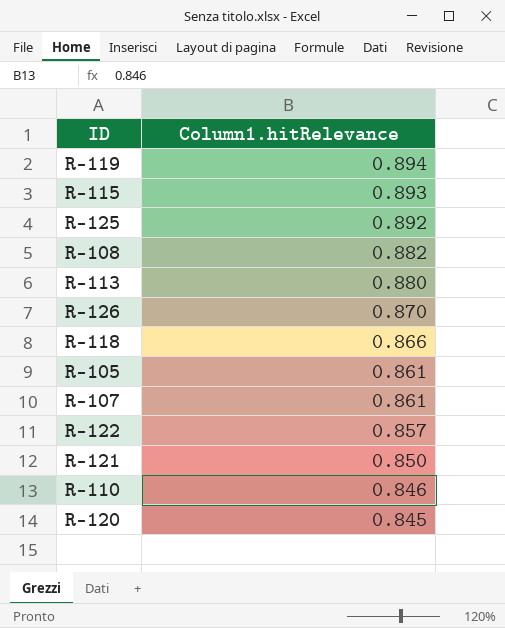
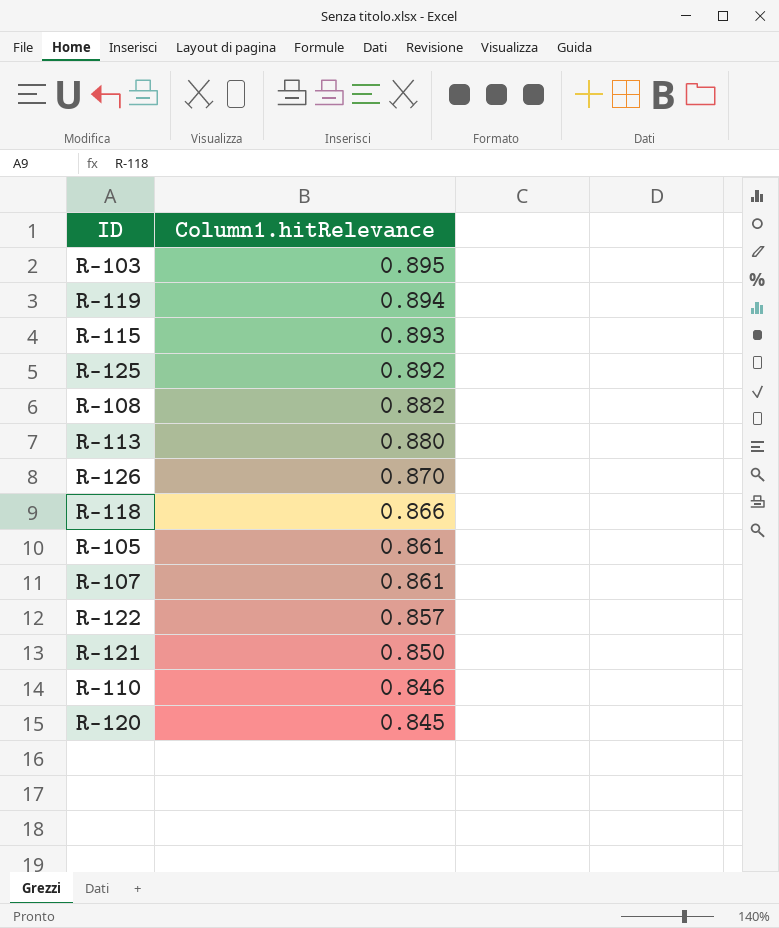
row R-103: none -> 0.895

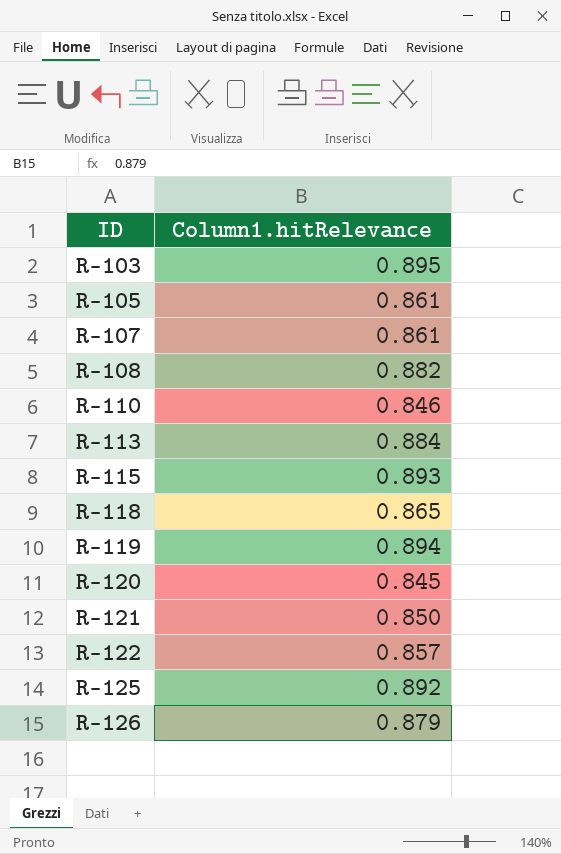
row order: Column1.hitRelevance descending -> ID ascending
R-113 | Column1.hitRelevance: 0.880 -> 0.884
R-118 | Column1.hitRelevance: 0.866 -> 0.865
R-126 | Column1.hitRelevance: 0.870 -> 0.879

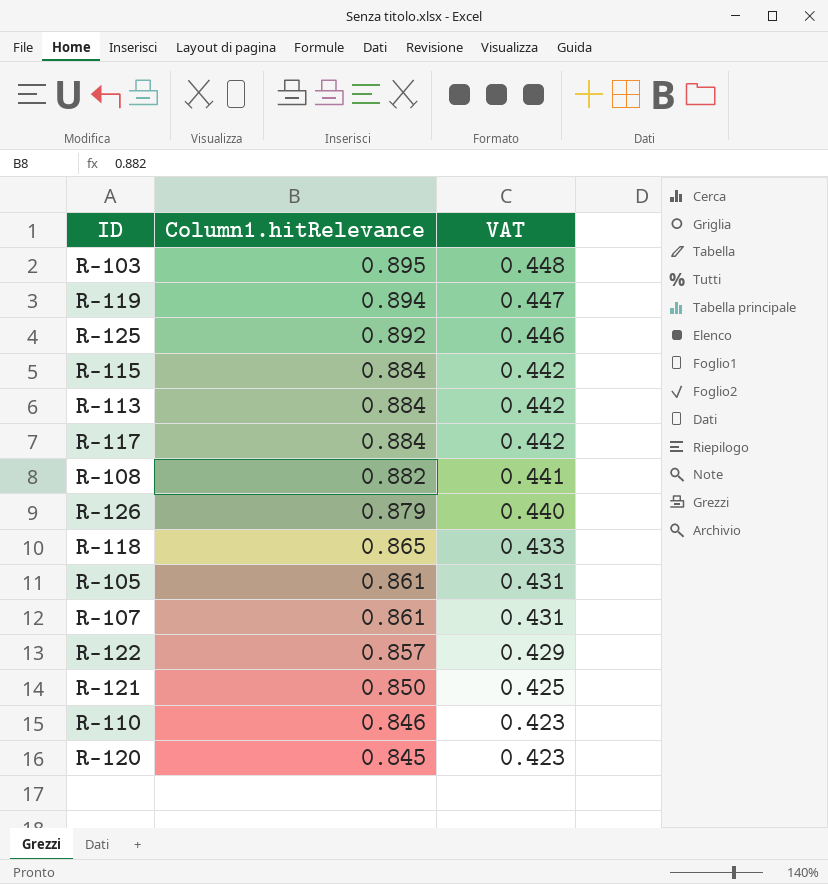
row order: ID ascending -> Column1.hitRelevance descending
column VAT | formula: none -> [Column1.hitRelevance] * 0.5
R-115 | Column1.hitRelevance: 0.893 -> 0.884
row R-117: none -> 0.884 | 0.442

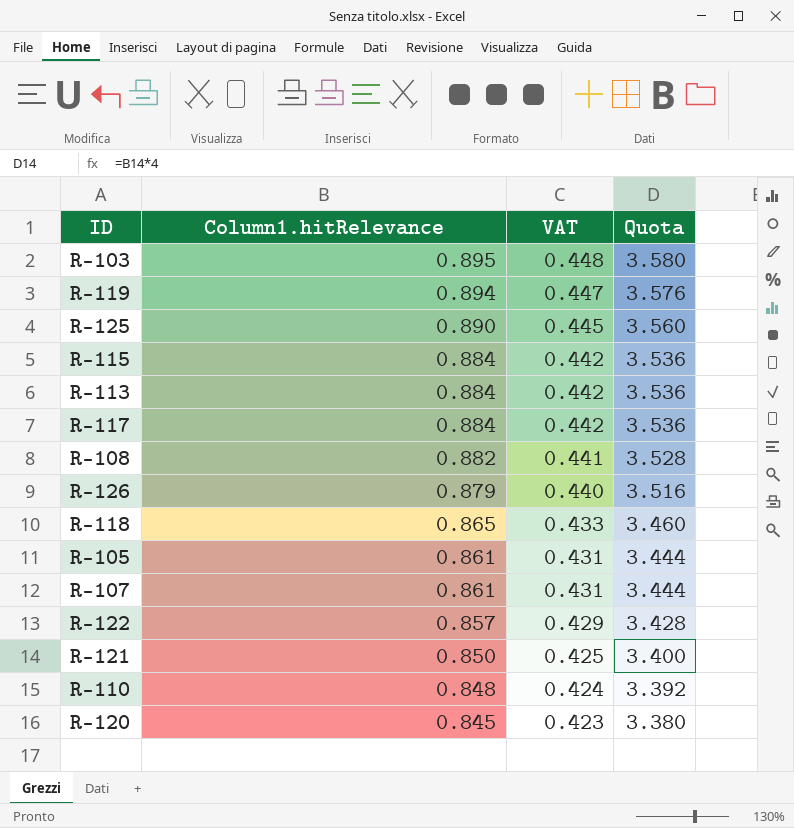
column Quota | formula: none -> [Column1.hitRelevance] * 4
R-125 | Column1.hitRelevance: 0.892 -> 0.890
R-125 | VAT: 0.446 -> 0.445
R-110 | Column1.hitRelevance: 0.846 -> 0.848
R-110 | VAT: 0.423 -> 0.424

